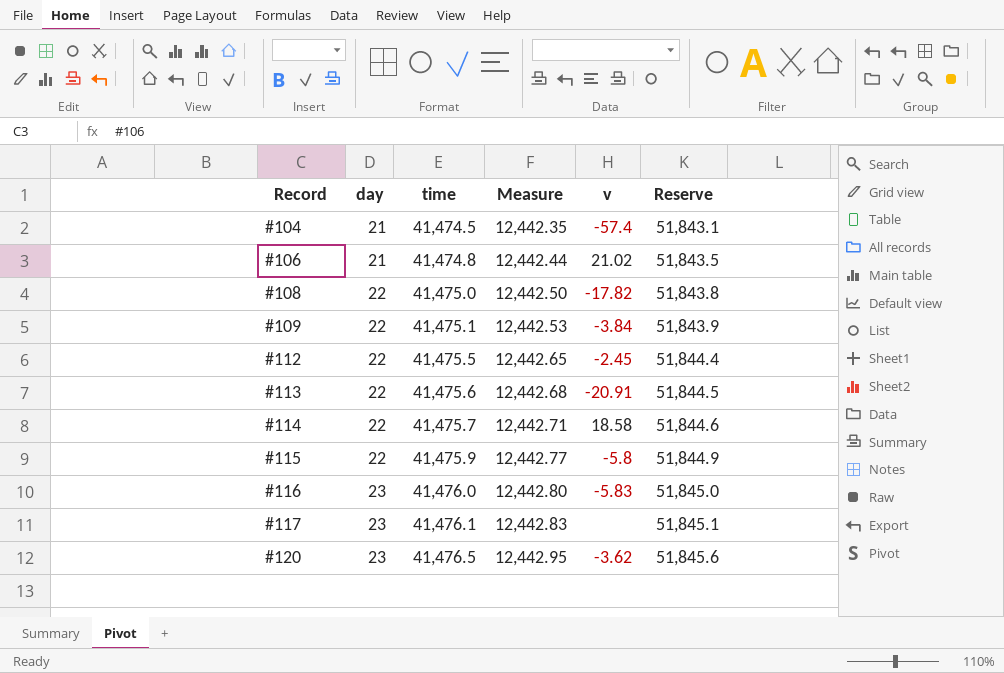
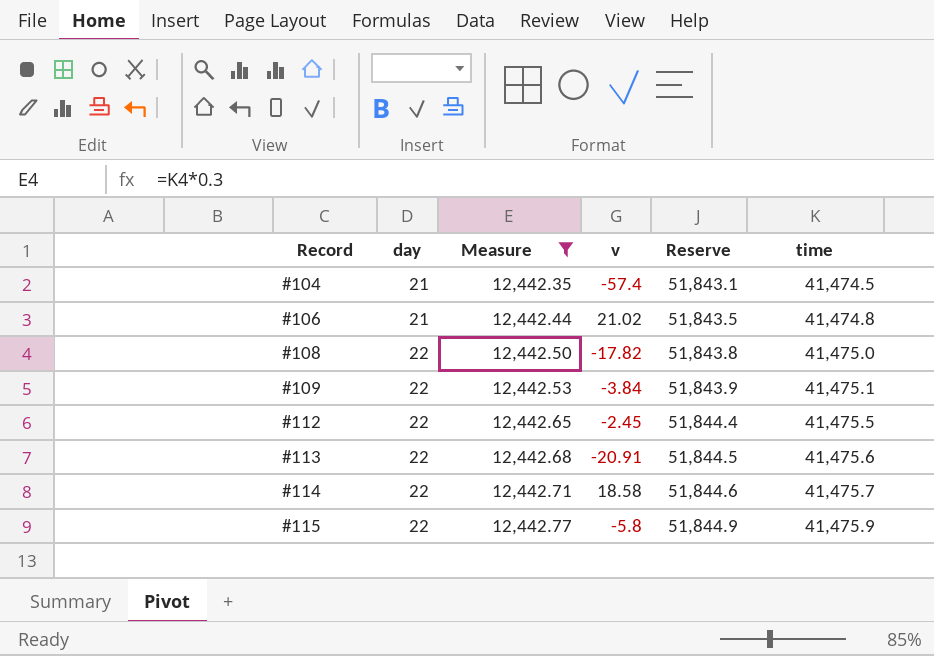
filter: none -> Measure <= 12,442.77
column time | position: 3 -> 6

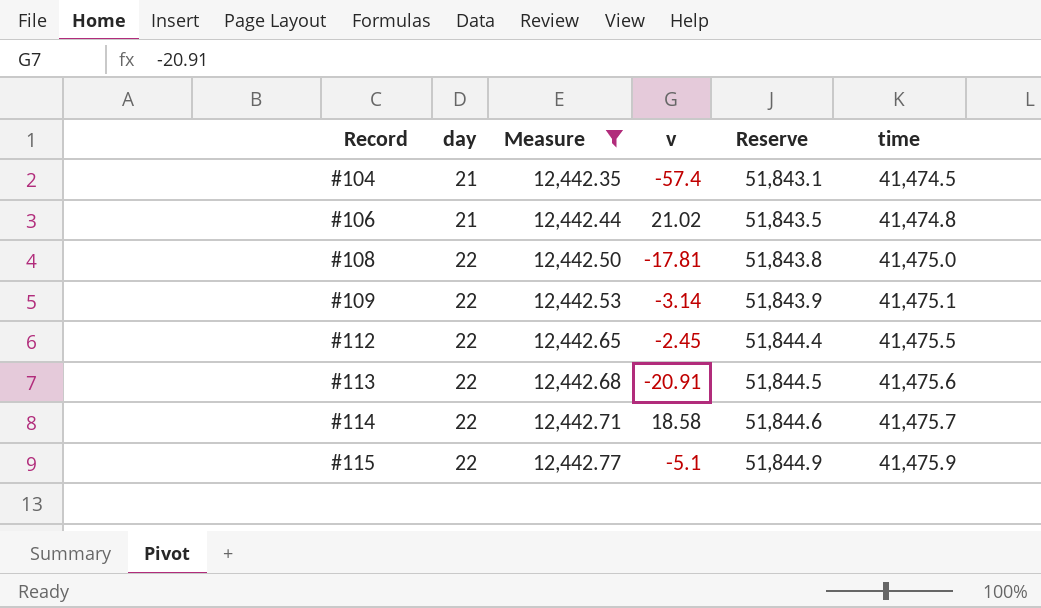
#108 | v: -17.82 -> -17.81
#109 | v: -3.84 -> -3.14
#115 | v: -5.8 -> -5.1

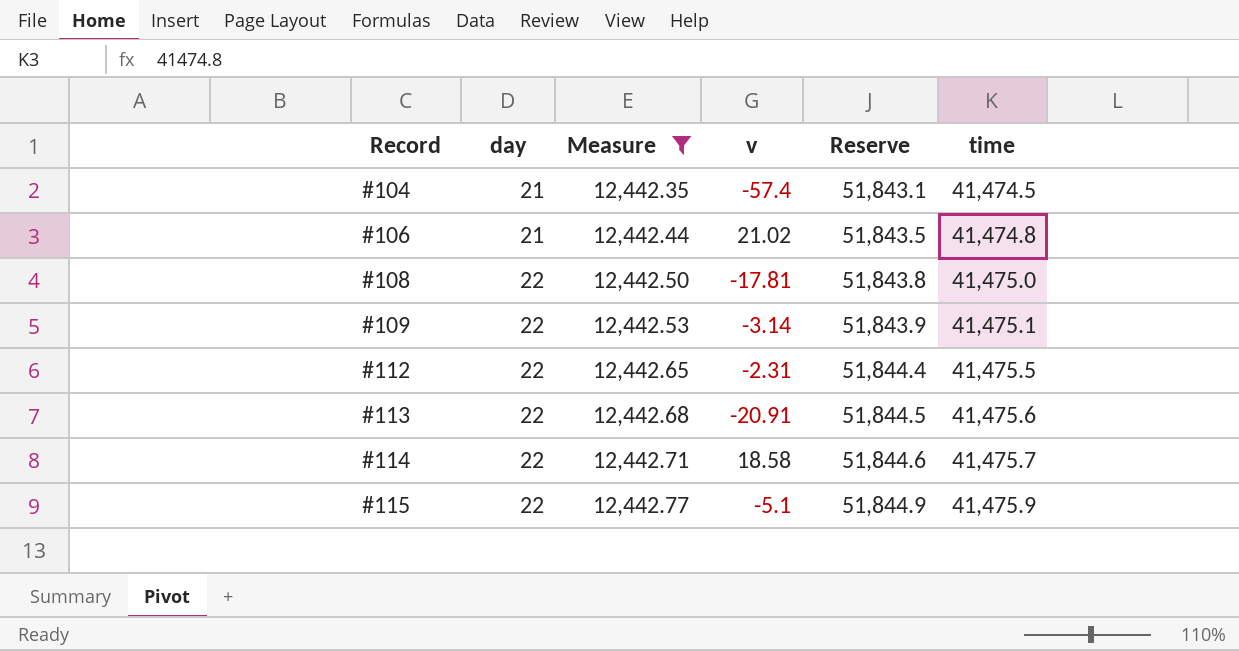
#112 | v: -2.45 -> -2.31

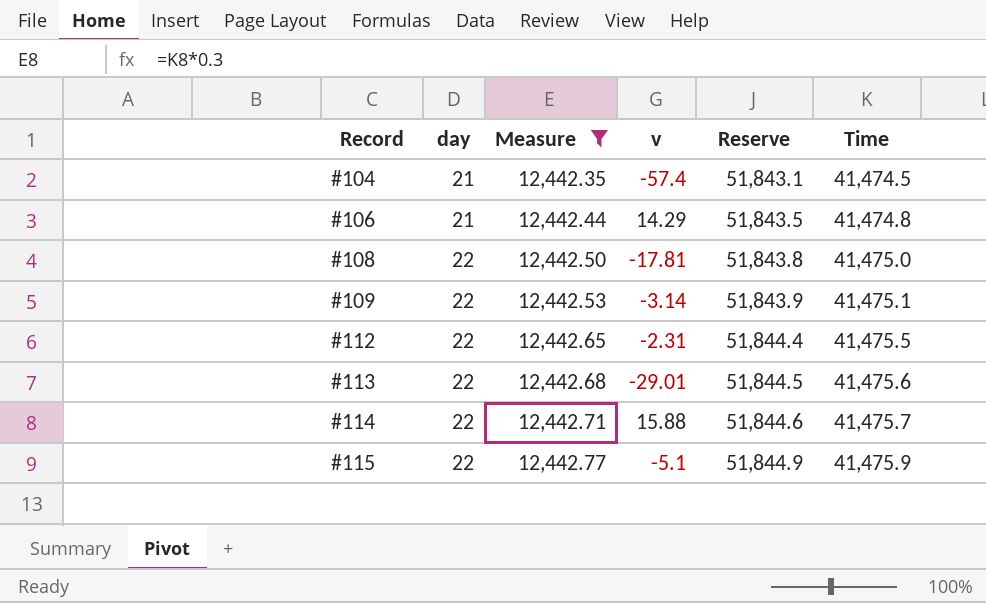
column name: time -> Time
#106 | v: 21.02 -> 14.29
#113 | v: -20.91 -> -29.01
#114 | v: 18.58 -> 15.88

